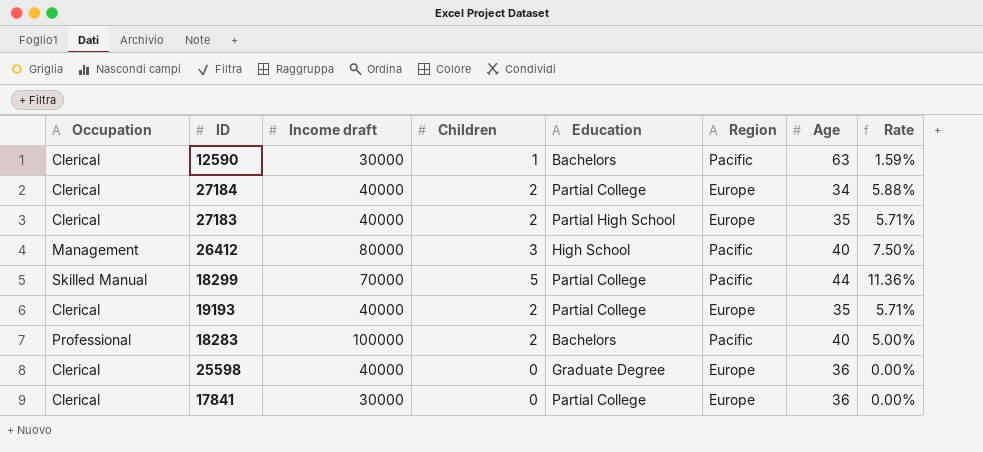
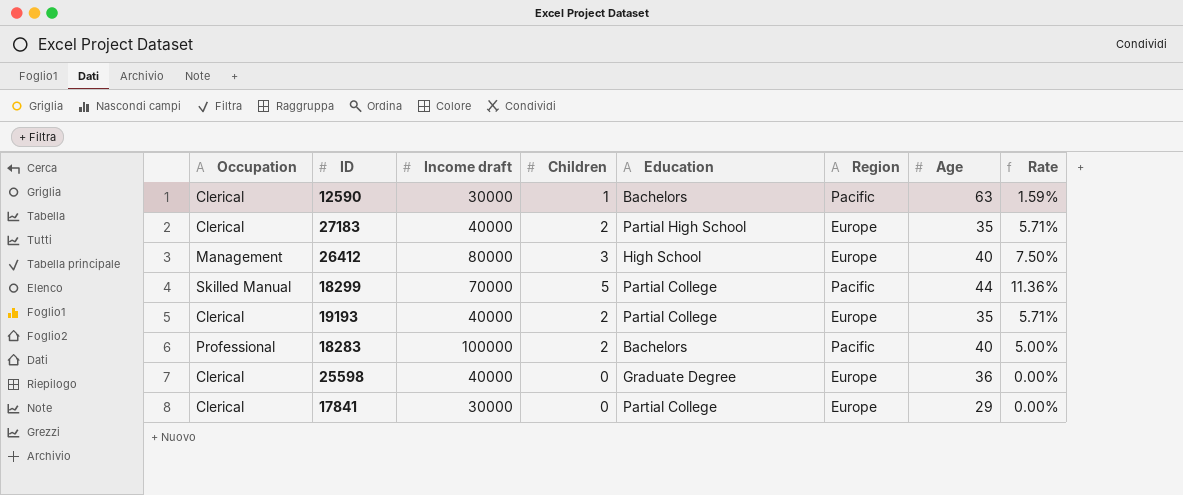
row 27184: Clerical | 40000 | 2 | Partial College | Europe | 34 | 5.88% -> none
26412 | Region: Pacific -> Europe
17841 | Age: 36 -> 29

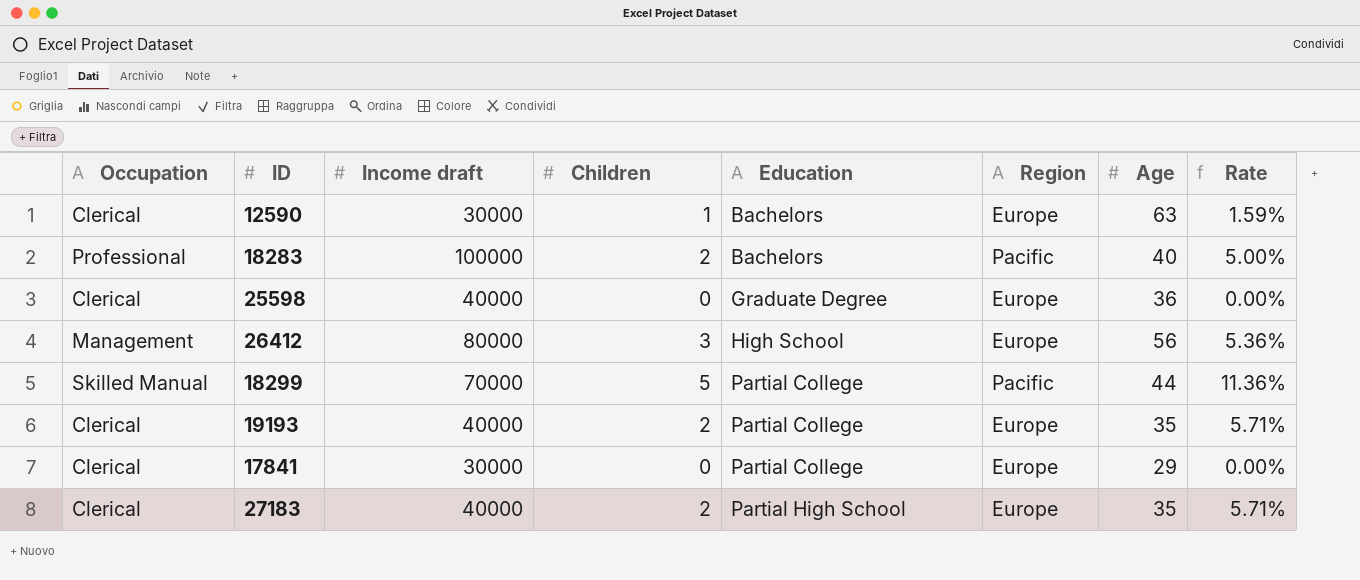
row order: none -> Education ascending
12590 | Region: Pacific -> Europe
26412 | Age: 40 -> 56
26412 | Rate: 7.50% -> 5.36%

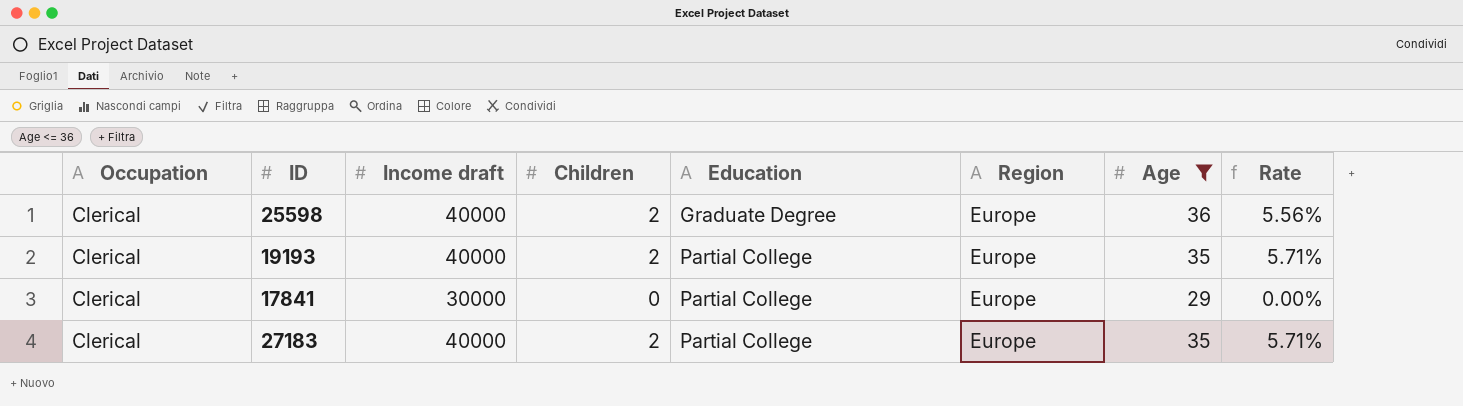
filter: none -> Age <= 36
25598 | Children: 0 -> 2
25598 | Rate: 0.00% -> 5.56%
27183 | Education: Partial High School -> Partial College

